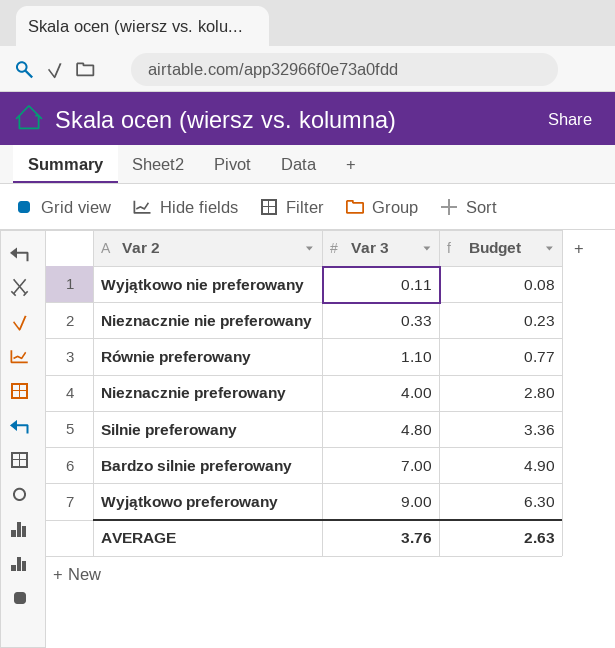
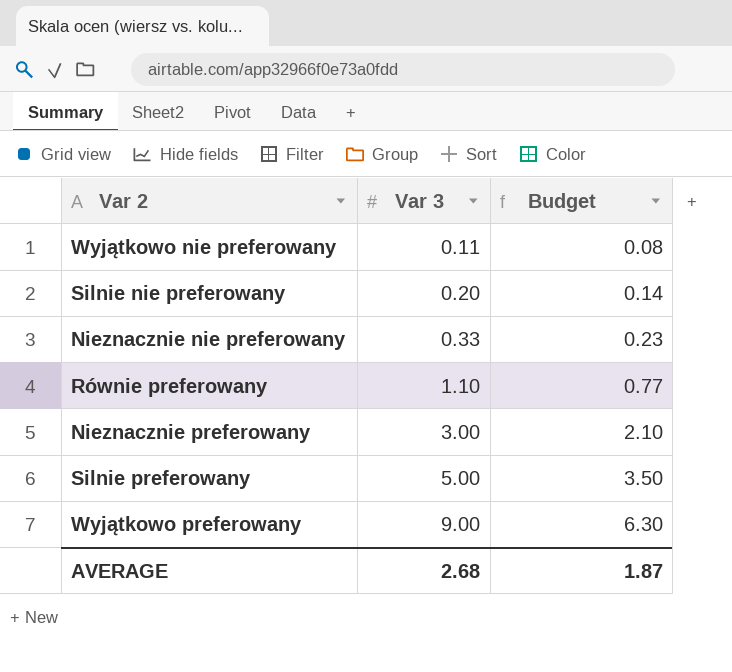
row Bardzo silnie preferowany: 7.00 | 4.90 -> none
row Silnie nie preferowany: none -> 0.20 | 0.14
Nieznacznie preferowany | Var 3: 4.00 -> 3.00
Nieznacznie preferowany | Budget: 2.80 -> 2.10
Silnie preferowany | Var 3: 4.80 -> 5.00
Silnie preferowany | Budget: 3.36 -> 3.50
AVERAGE | Var 3: 3.76 -> 2.68
AVERAGE | Budget: 2.63 -> 1.87

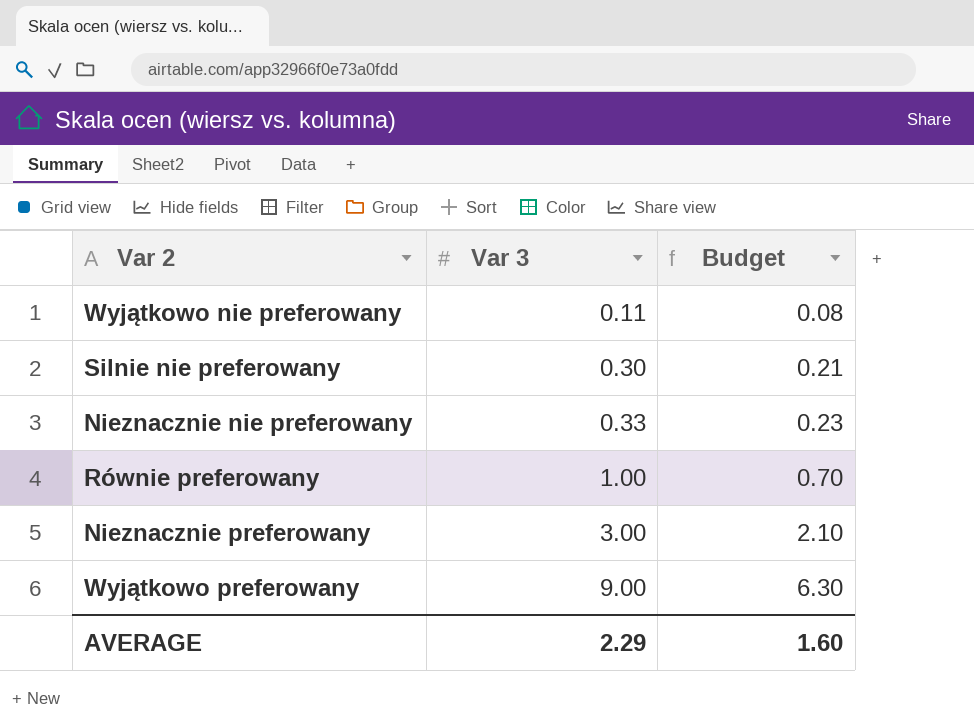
row Silnie preferowany: 5.00 | 3.50 -> none
Silnie nie preferowany | Var 3: 0.20 -> 0.30
Silnie nie preferowany | Budget: 0.14 -> 0.21
Równie preferowany | Var 3: 1.10 -> 1.00
Równie preferowany | Budget: 0.77 -> 0.70
AVERAGE | Var 3: 2.68 -> 2.29
AVERAGE | Budget: 1.87 -> 1.60

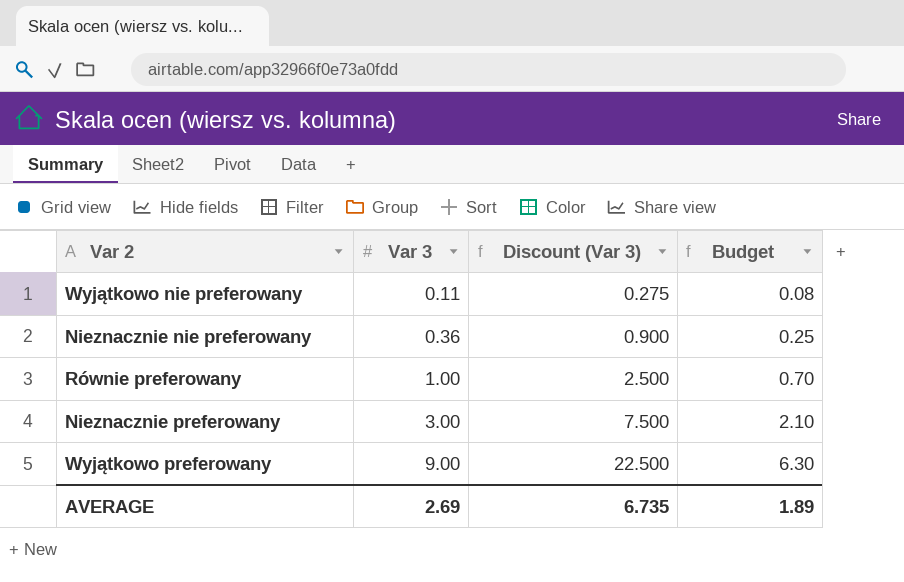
column Discount (Var 3) | formula: none -> [Var 3] * 2.5
row Silnie nie preferowany: 0.30 | 0.21 -> none
Nieznacznie nie preferowany | Var 3: 0.33 -> 0.36
Nieznacznie nie preferowany | Budget: 0.23 -> 0.25
AVERAGE | Var 3: 2.29 -> 2.69
AVERAGE | Budget: 1.60 -> 1.89

